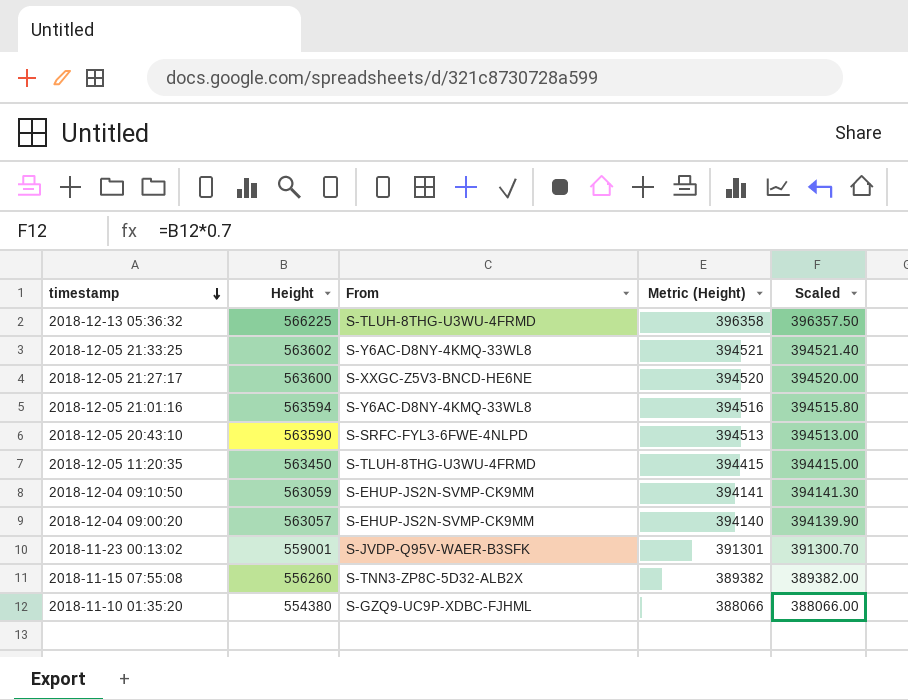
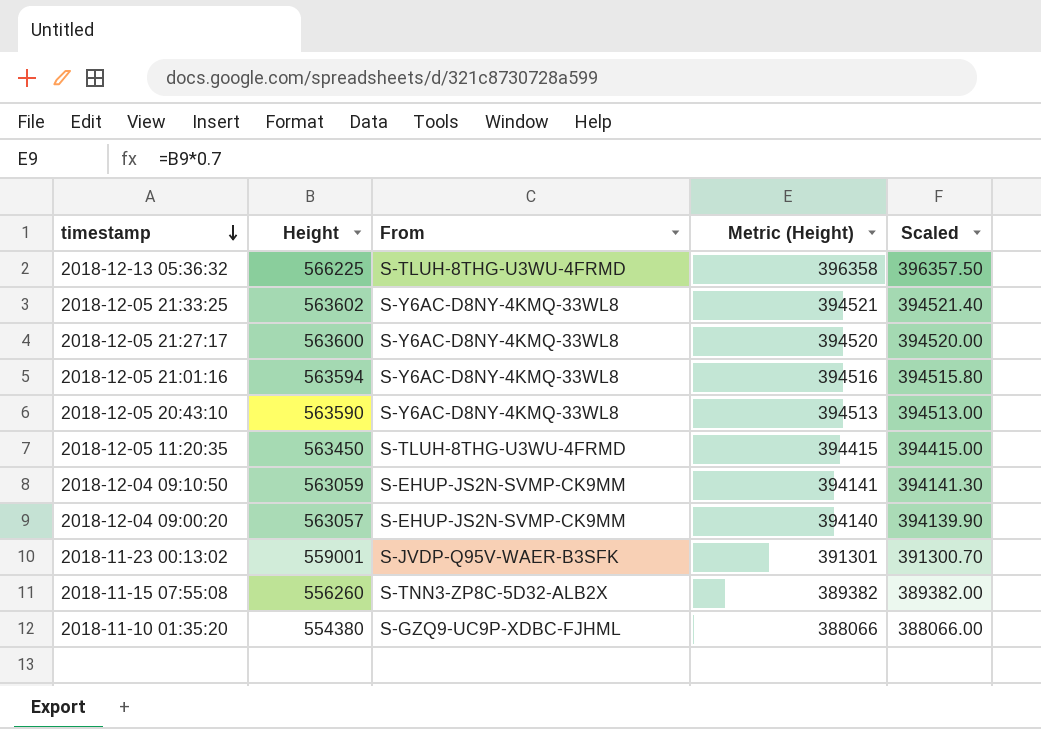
2018-12-05 21:27:17 | From: S-XXGC-Z5V3-BNCD-HE6NE -> S-Y6AC-D8NY-4KMQ-33WL8
2018-12-05 20:43:10 | From: S-SRFC-FYL3-6FWE-4NLPD -> S-Y6AC-D8NY-4KMQ-33WL8

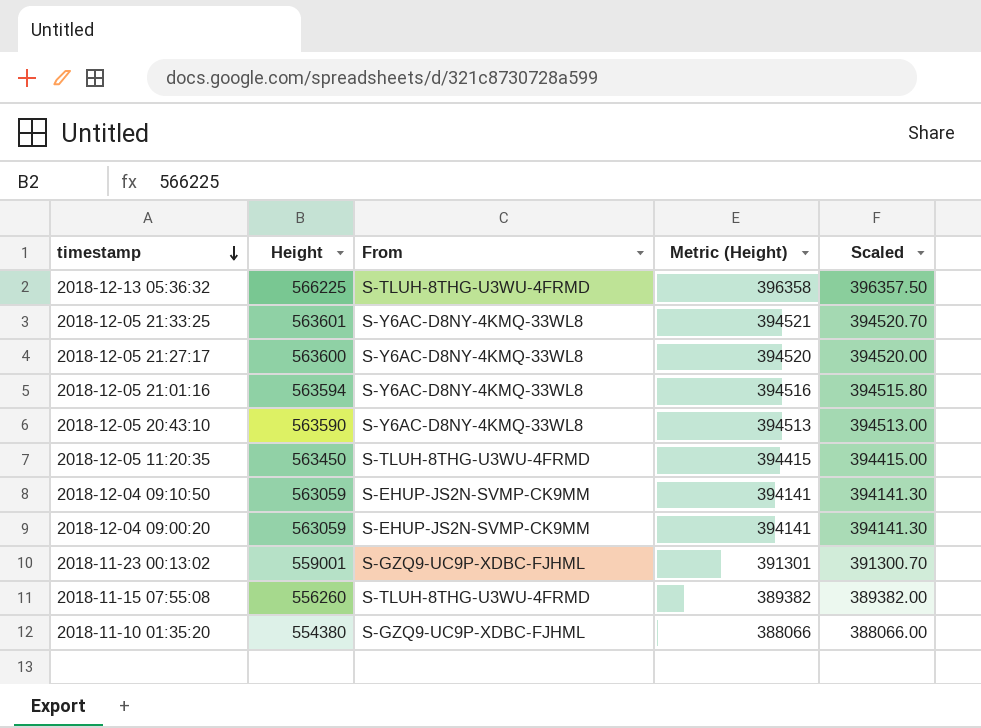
2018-12-05 21:33:25 | Height: 563602 -> 563601
2018-12-05 21:33:25 | Scaled: 394521.40 -> 394520.70
2018-12-04 09:00:20 | Height: 563057 -> 563059
2018-12-04 09:00:20 | Metric (Height): 394140 -> 394141
2018-12-04 09:00:20 | Scaled: 394139.90 -> 394141.30
2018-11-23 00:13:02 | From: S-JVDP-Q95V-WAER-B3SFK -> S-GZQ9-UC9P-XDBC-FJHML
2018-11-15 07:55:08 | From: S-TNN3-ZP8C-5D32-ALB2X -> S-TLUH-8THG-U3WU-4FRMD

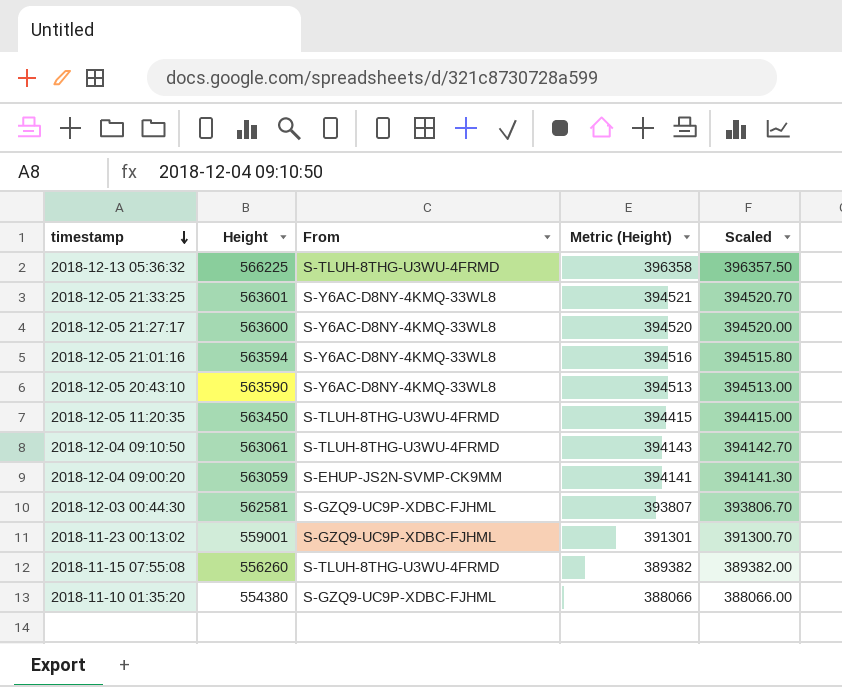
2018-12-04 09:10:50 | Height: 563059 -> 563061
2018-12-04 09:10:50 | From: S-EHUP-JS2N-SVMP-CK9MM -> S-TLUH-8THG-U3WU-4FRMD
2018-12-04 09:10:50 | Metric (Height): 394141 -> 394143
2018-12-04 09:10:50 | Scaled: 394141.30 -> 394142.70
row 2018-12-03 00:44:30: none -> 562581 | S-GZQ9-UC9P-XDBC-FJHML | 393807 | 393806.70

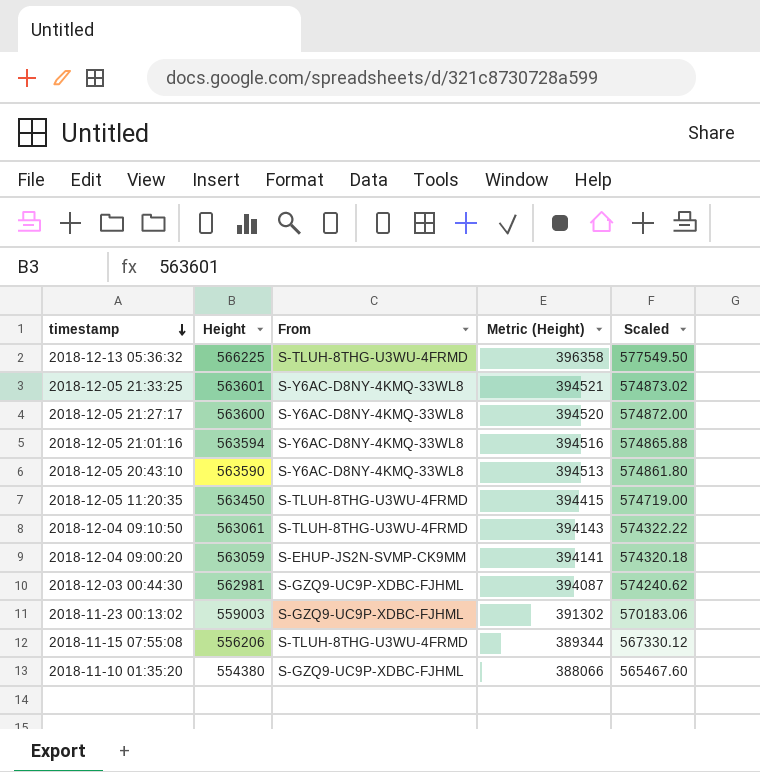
column Scaled | formula: [Height] * 0.7 -> [Height] * 1.02
2018-12-03 00:44:30 | Height: 562581 -> 562981
2018-12-03 00:44:30 | Metric (Height): 393807 -> 394087
2018-11-23 00:13:02 | Height: 559001 -> 559003
2018-11-23 00:13:02 | Metric (Height): 391301 -> 391302
2018-11-15 07:55:08 | Height: 556260 -> 556206
2018-11-15 07:55:08 | Metric (Height): 389382 -> 389344

